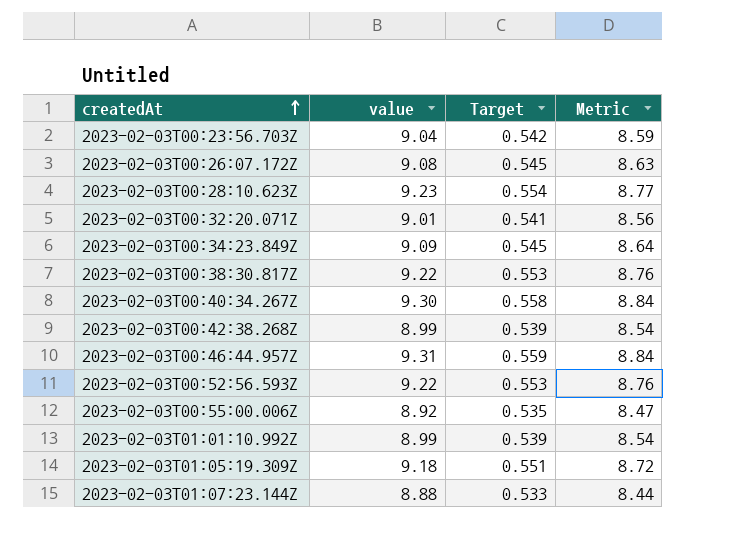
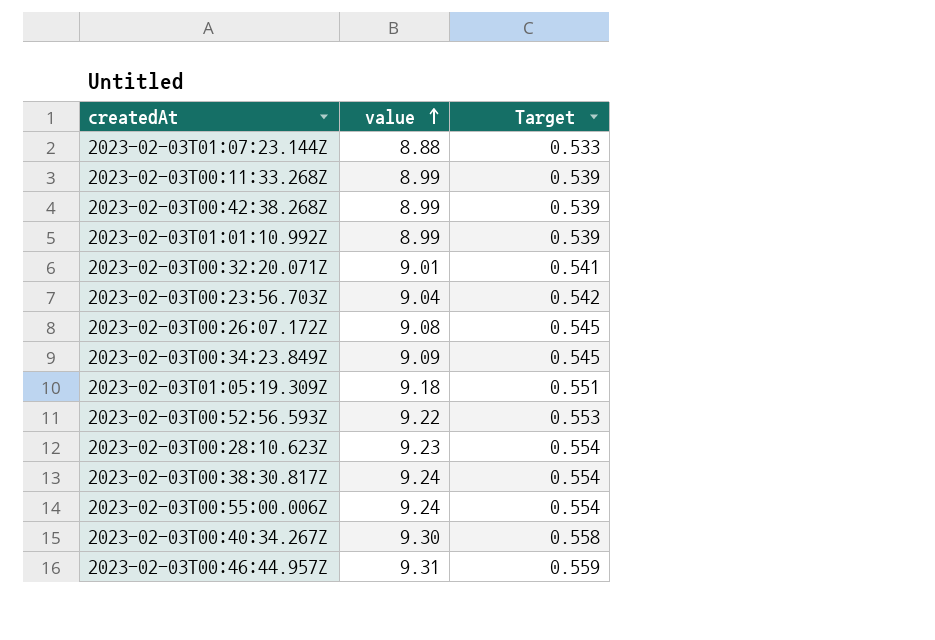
row order: createdAt ascending -> value ascending
column Metric | formula: [value] * 0.95 -> none
row 2023-02-03T00:11:33.268Z: none -> 8.99 | 0.539
2023-02-03T00:38:30.817Z | value: 9.22 -> 9.24
2023-02-03T00:38:30.817Z | Target: 0.553 -> 0.554
2023-02-03T00:55:00.006Z | value: 8.92 -> 9.24
2023-02-03T00:55:00.006Z | Target: 0.535 -> 0.554

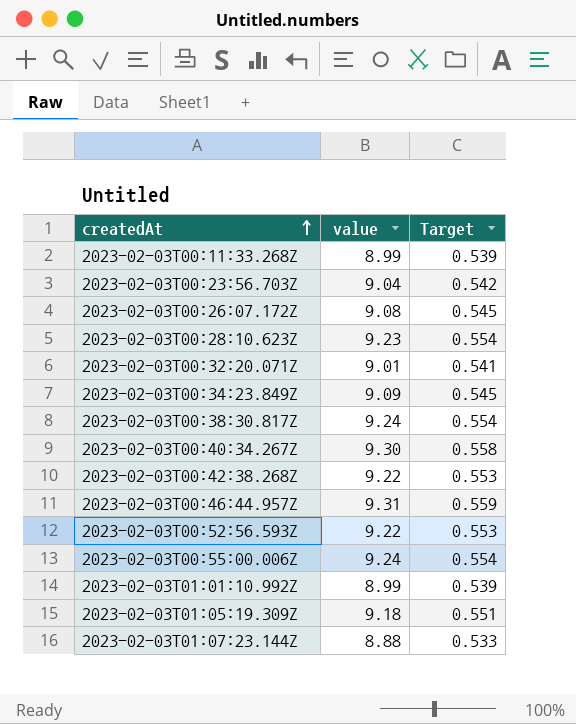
row order: value ascending -> createdAt ascending
2023-02-03T00:42:38.268Z | value: 8.99 -> 9.22
2023-02-03T00:42:38.268Z | Target: 0.539 -> 0.553

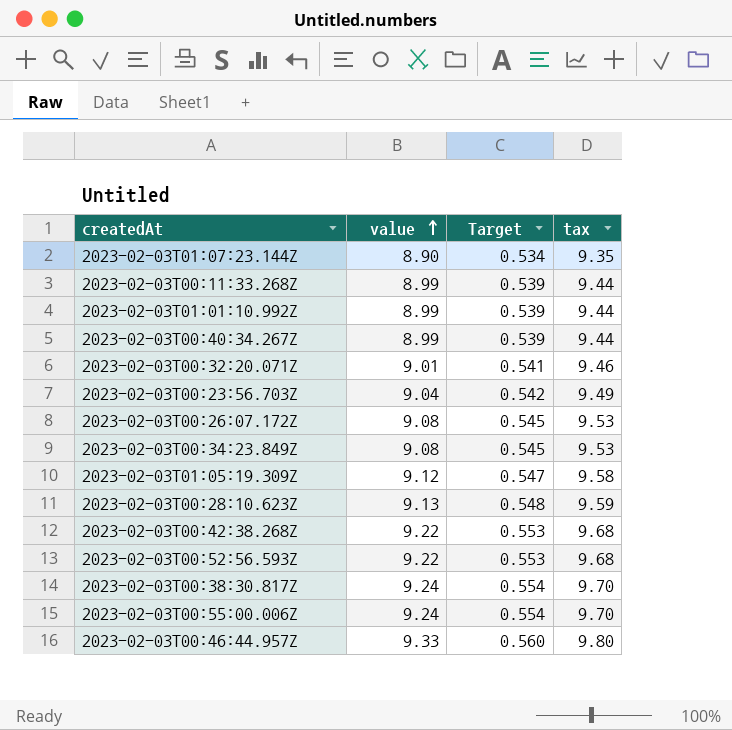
row order: createdAt ascending -> value ascending
column tax | formula: none -> [value] * 1.05
2023-02-03T01:07:23.144Z | value: 8.88 -> 8.90
2023-02-03T01:07:23.144Z | Target: 0.533 -> 0.534
2023-02-03T00:40:34.267Z | value: 9.30 -> 8.99
2023-02-03T00:40:34.267Z | Target: 0.558 -> 0.539
2023-02-03T00:34:23.849Z | value: 9.09 -> 9.08
2023-02-03T01:05:19.309Z | value: 9.18 -> 9.12
2023-02-03T01:05:19.309Z | Target: 0.551 -> 0.547
2023-02-03T00:28:10.623Z | value: 9.23 -> 9.13
2023-02-03T00:28:10.623Z | Target: 0.554 -> 0.548
2023-02-03T00:46:44.957Z | value: 9.31 -> 9.33
2023-02-03T00:46:44.957Z | Target: 0.559 -> 0.560

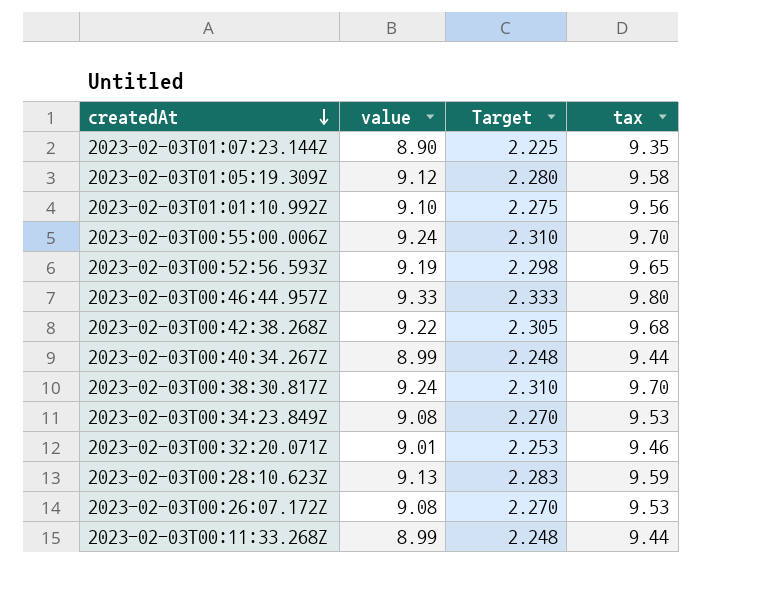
row order: value ascending -> createdAt descending
column Target | formula: [value] * 0.06 -> [value] * 0.25
row 2023-02-03T00:23:56.703Z: 9.04 | 0.542 | 9.49 -> none
2023-02-03T01:01:10.992Z | value: 8.99 -> 9.10
2023-02-03T01:01:10.992Z | tax: 9.44 -> 9.56
2023-02-03T00:52:56.593Z | value: 9.22 -> 9.19
2023-02-03T00:52:56.593Z | tax: 9.68 -> 9.65

